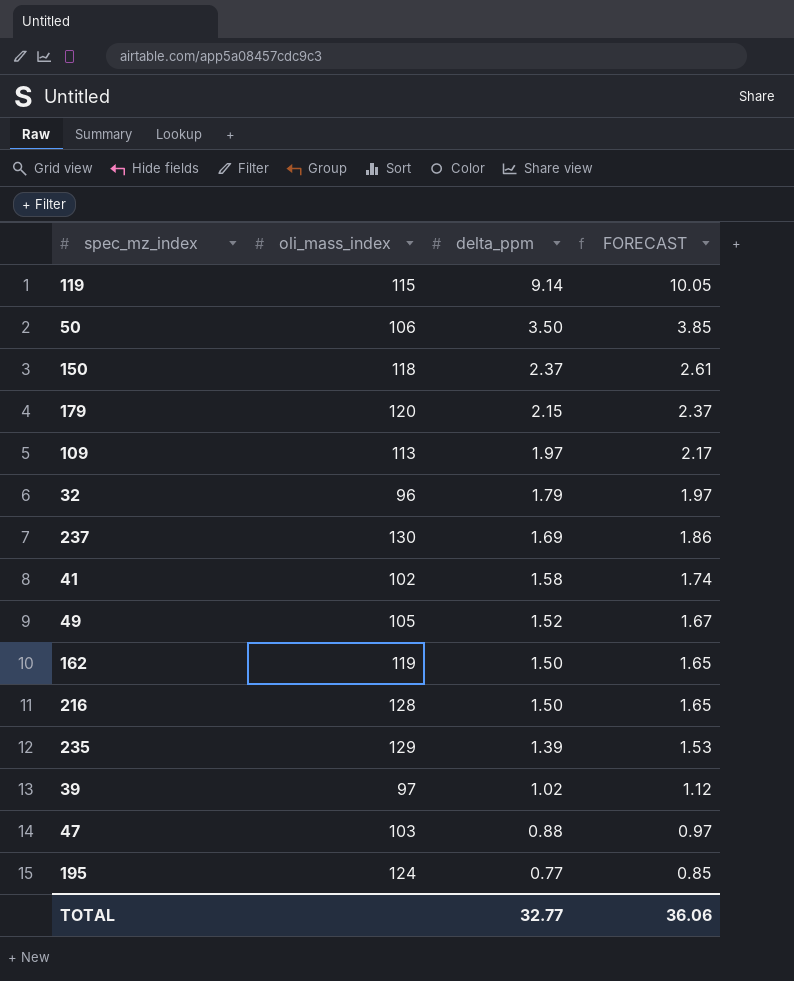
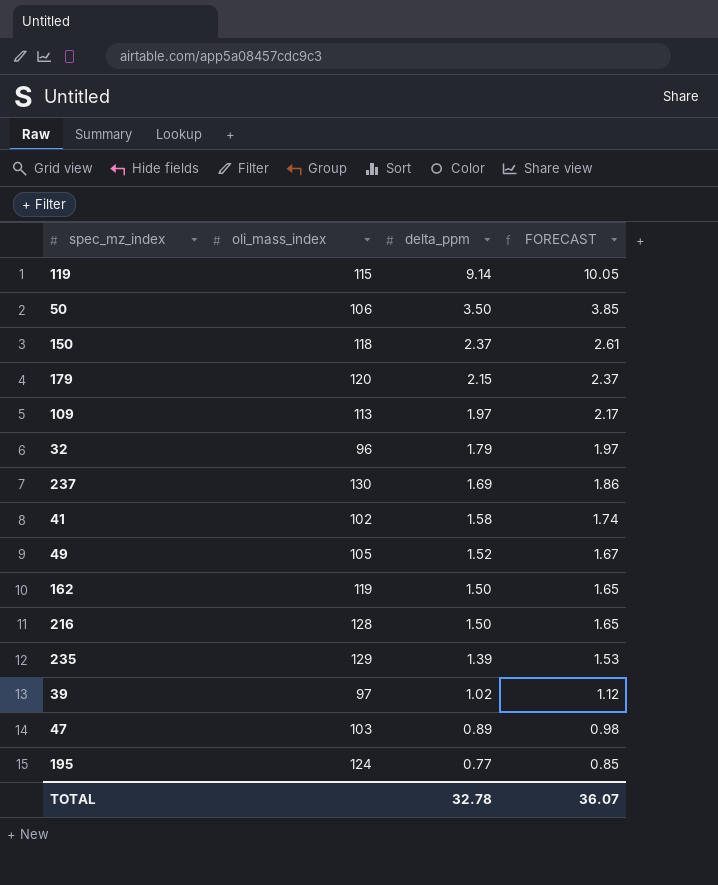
47 | delta_ppm: 0.88 -> 0.89
47 | FORECAST: 0.97 -> 0.98
TOTAL | delta_ppm: 32.77 -> 32.78
TOTAL | FORECAST: 36.06 -> 36.07

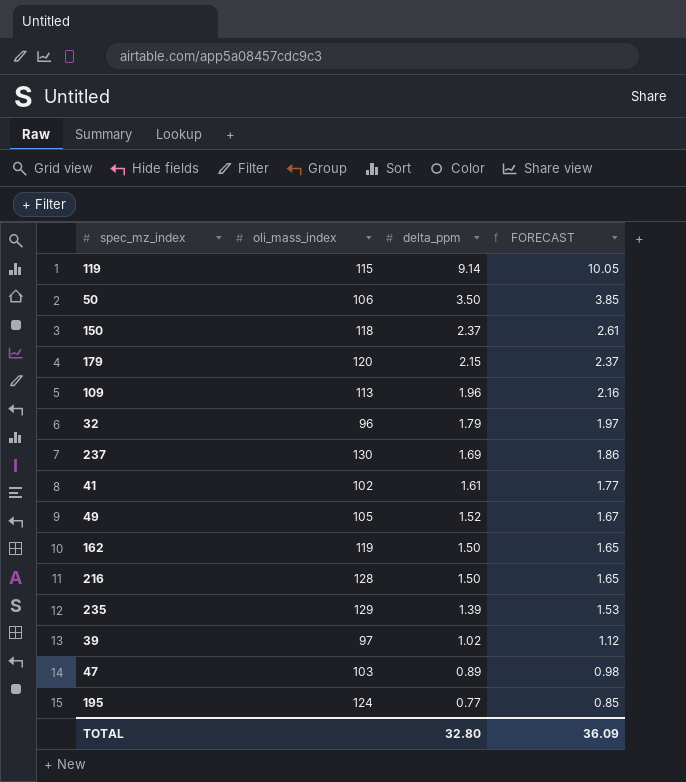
109 | delta_ppm: 1.97 -> 1.96
109 | FORECAST: 2.17 -> 2.16
41 | delta_ppm: 1.58 -> 1.61
41 | FORECAST: 1.74 -> 1.77
TOTAL | delta_ppm: 32.78 -> 32.80
TOTAL | FORECAST: 36.07 -> 36.09

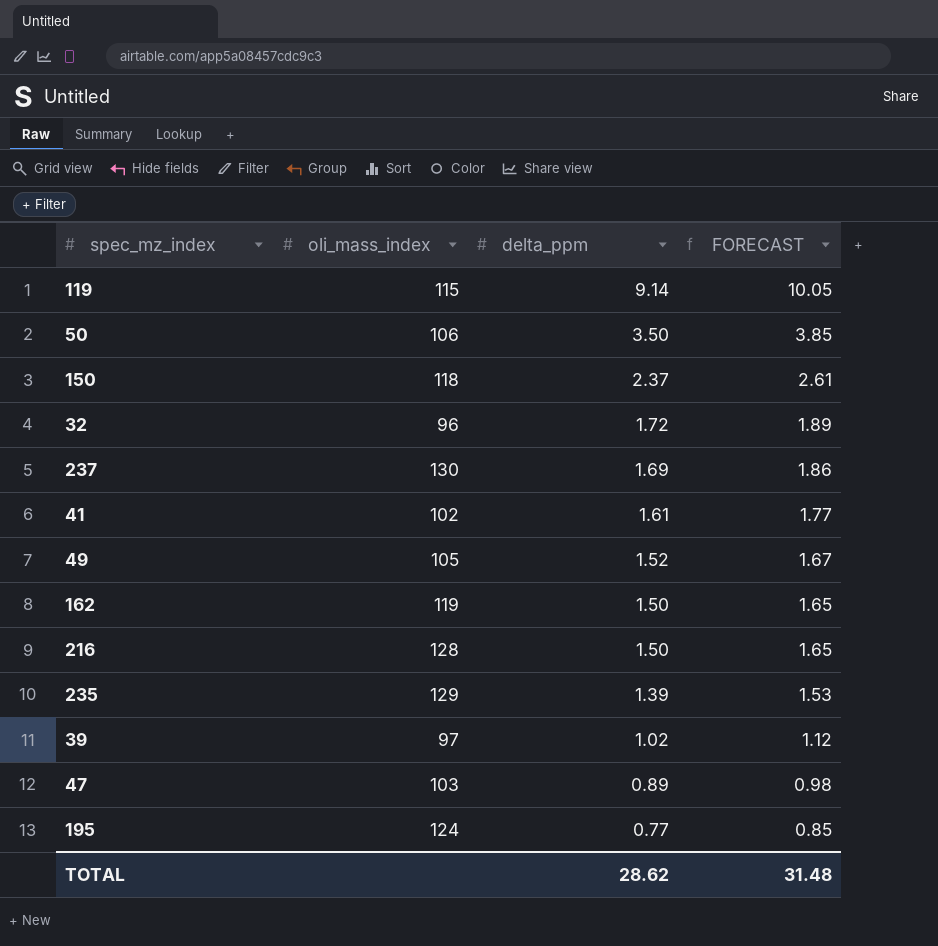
row 179: 120 | 2.15 | 2.37 -> none
row 109: 113 | 1.96 | 2.16 -> none
32 | delta_ppm: 1.79 -> 1.72
32 | FORECAST: 1.97 -> 1.89
TOTAL | delta_ppm: 32.80 -> 28.62
TOTAL | FORECAST: 36.09 -> 31.48

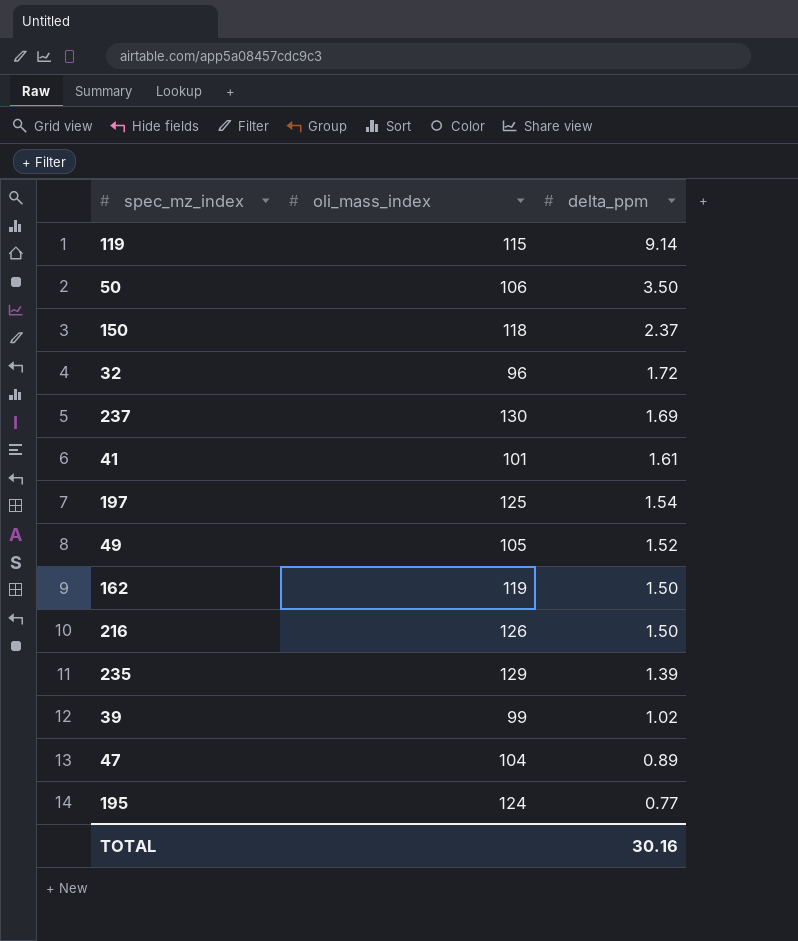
column FORECAST | formula: [delta_ppm] * 1.1 -> none
41 | oli_mass_index: 102 -> 101
row 197: none -> 125 | 1.54
216 | oli_mass_index: 128 -> 126
39 | oli_mass_index: 97 -> 99
47 | oli_mass_index: 103 -> 104
TOTAL | delta_ppm: 28.62 -> 30.16

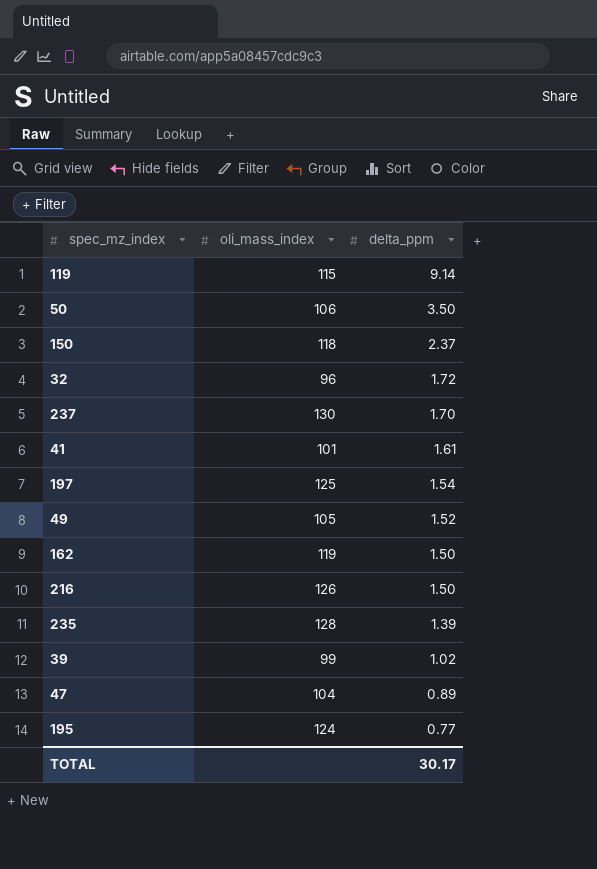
237 | delta_ppm: 1.69 -> 1.70
235 | oli_mass_index: 129 -> 128
TOTAL | delta_ppm: 30.16 -> 30.17

